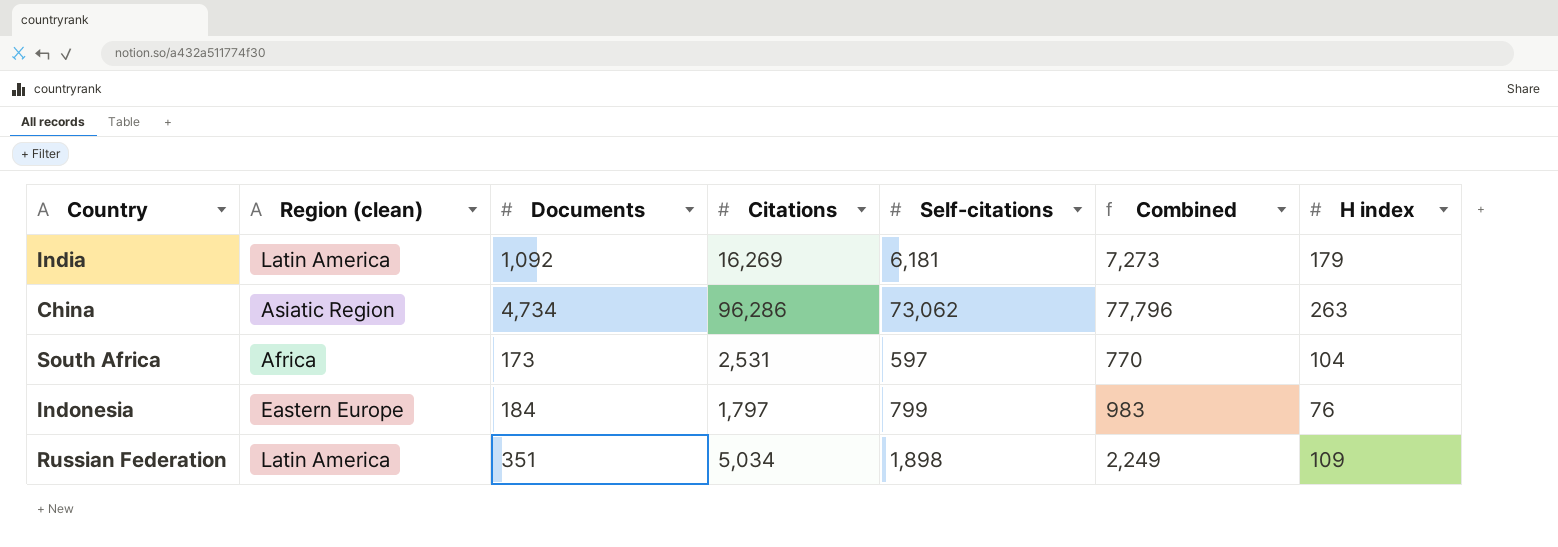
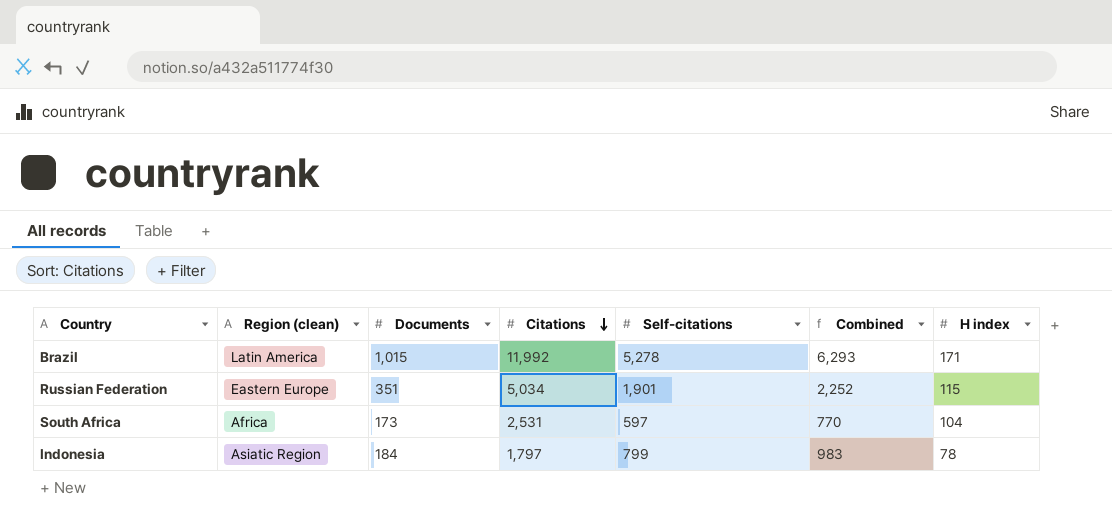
row order: none -> Citations descending
row India: Latin America | 1,092 | 16,269 | 6,181 | 7,273 | 179 -> none
row China: Asiatic Region | 4,734 | 96,286 | 73,062 | 77,796 | 263 -> none
row Brazil: none -> Latin America | 1,015 | 11,992 | 5,278 | 6,293 | 171
Russian Federation | Region (clean): Latin America -> Eastern Europe
Russian Federation | Self-citations: 1,898 -> 1,901
Russian Federation | Combined: 2,249 -> 2,252
Russian Federation | H index: 109 -> 115
Indonesia | Region (clean): Eastern Europe -> Asiatic Region
Indonesia | H index: 76 -> 78

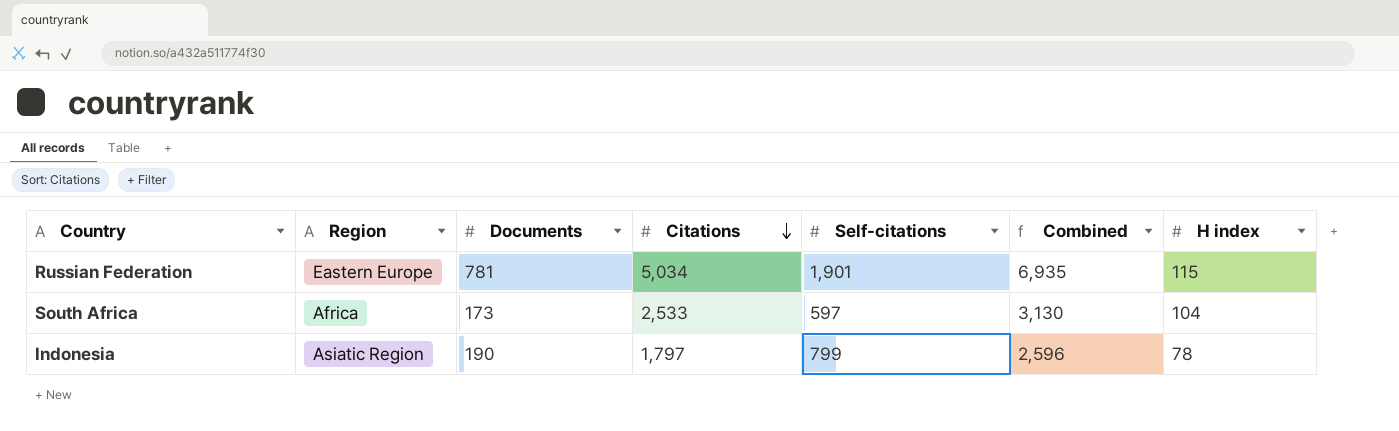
column name: Region (clean) -> Region
column Combined | formula: [Documents] + [Self-citations] -> [Citations] + [Self-citations]
row Brazil: Latin America | 1,015 | 11,992 | 5,278 | 6,293 | 171 -> none
Russian Federation | Documents: 351 -> 781
South Africa | Citations: 2,531 -> 2,533
Indonesia | Documents: 184 -> 190

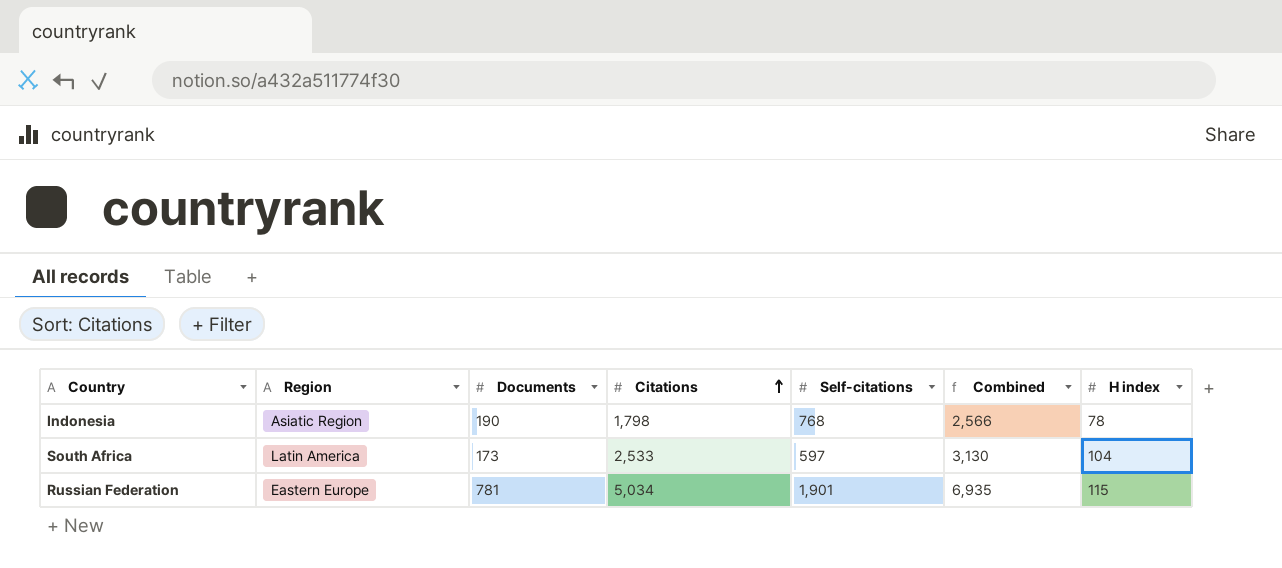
row order: Citations descending -> Citations ascending
Indonesia | Citations: 1,797 -> 1,798
Indonesia | Self-citations: 799 -> 768
Indonesia | Combined: 2,596 -> 2,566
South Africa | Region: Africa -> Latin America

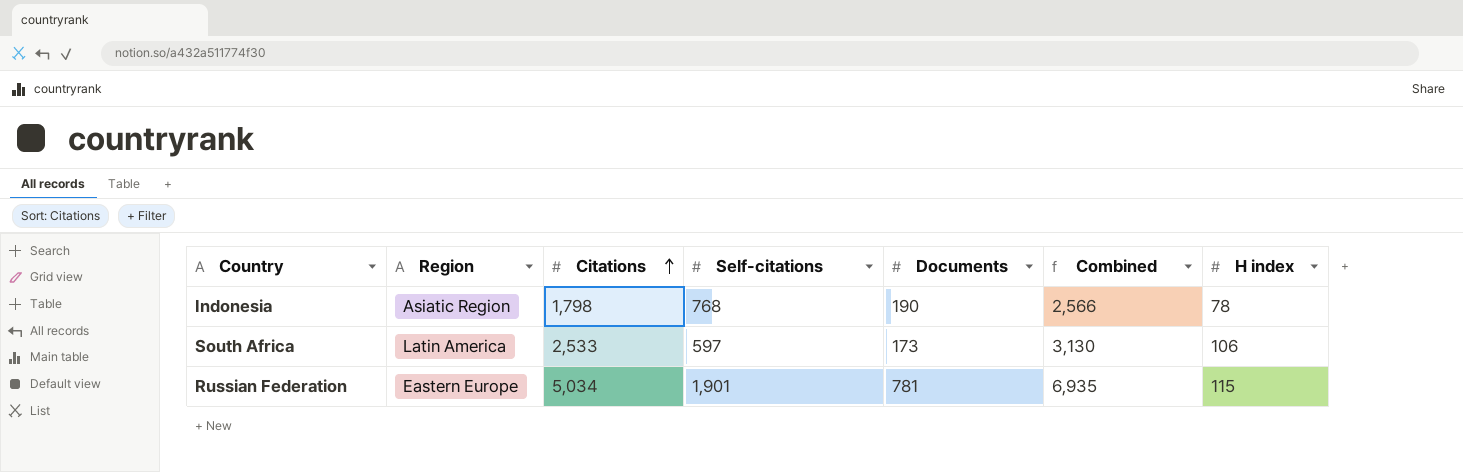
column Documents | position: 3 -> 5
South Africa | H index: 104 -> 106

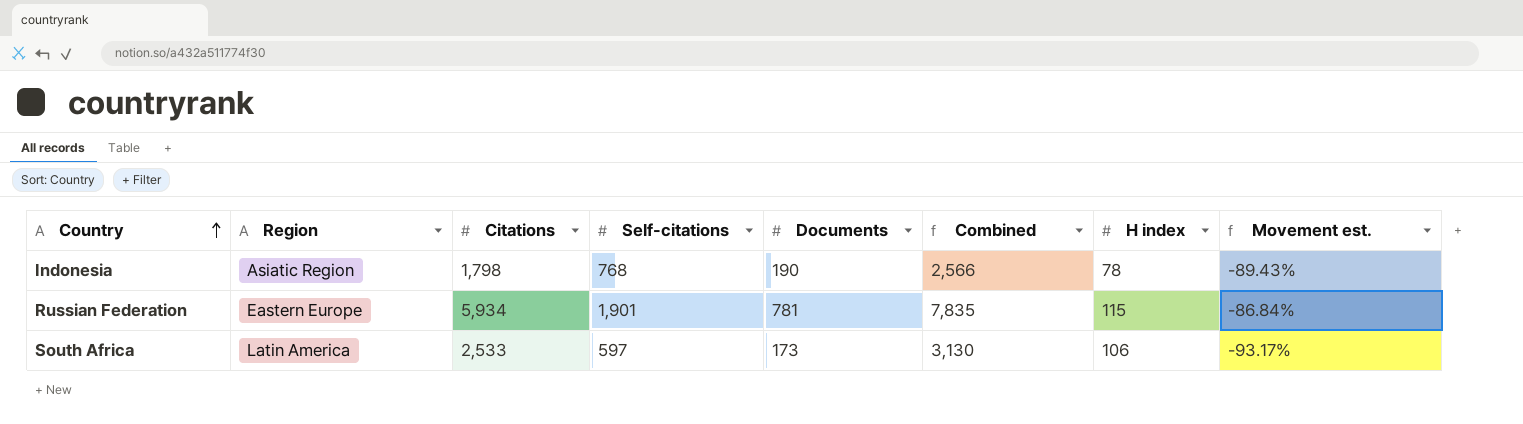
row order: Citations ascending -> Country ascending
column Movement est. | formula: none -> ([Documents] - [Citations]) / [Citations]
Russian Federation | Citations: 5,034 -> 5,934
Russian Federation | Combined: 6,935 -> 7,835

